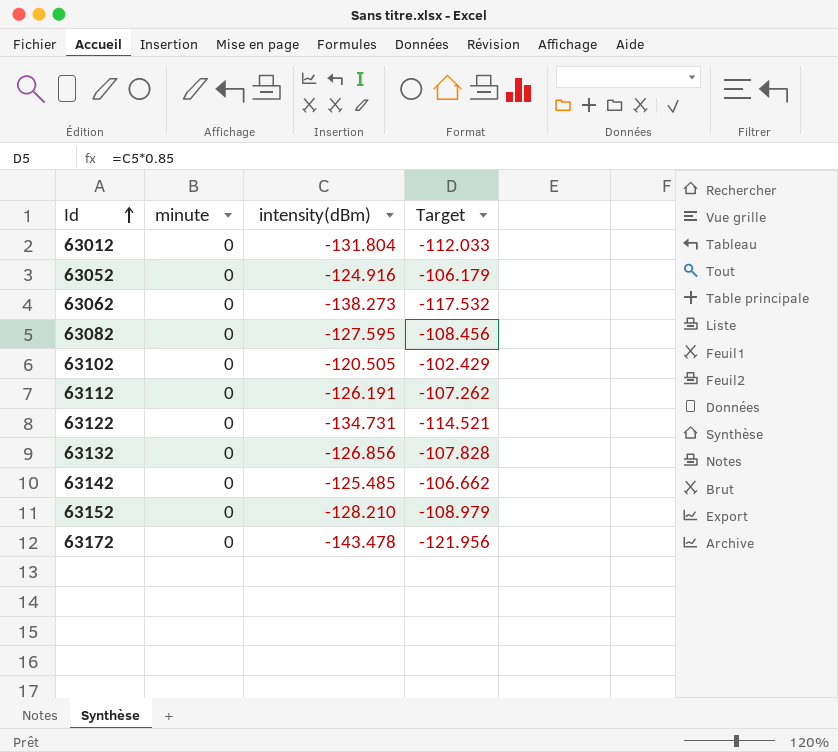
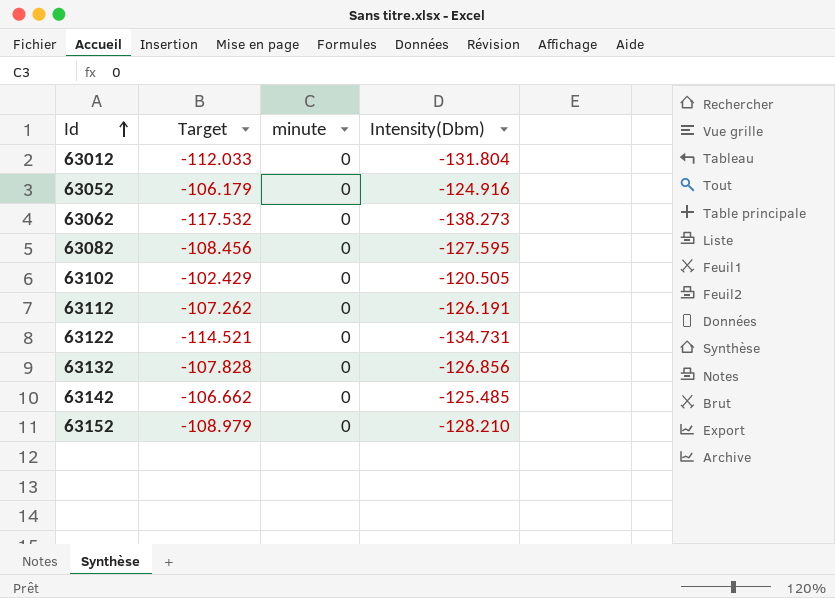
column Target | position: 4 -> 2
column name: intensity(dBm) -> Intensity(Dbm)
row 63172: 0 | -143.478 | -121.956 -> none

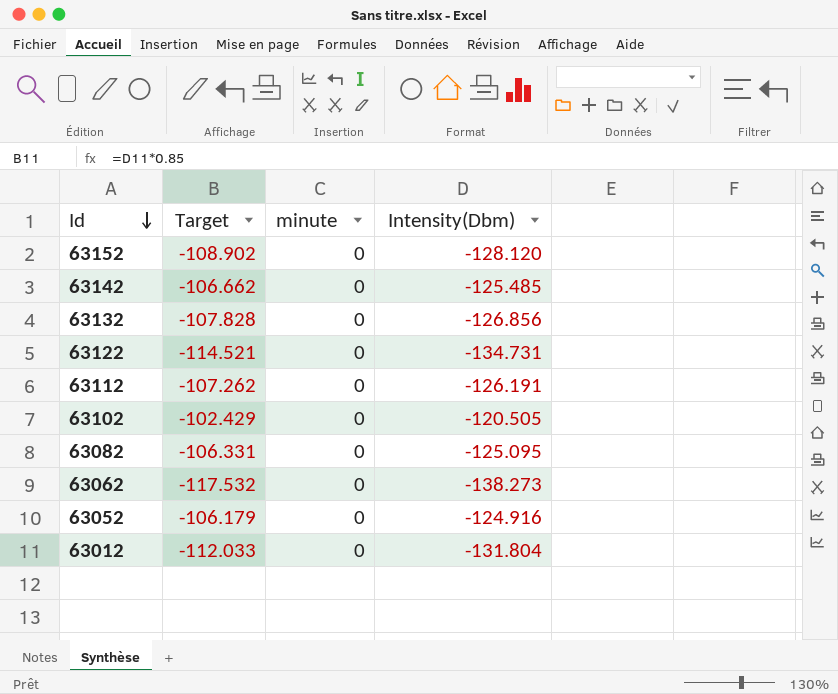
row order: Id ascending -> Id descending
63152 | Target: -108.979 -> -108.902
63152 | Intensity(Dbm): -128.210 -> -128.120
63082 | Target: -108.456 -> -106.331
63082 | Intensity(Dbm): -127.595 -> -125.095

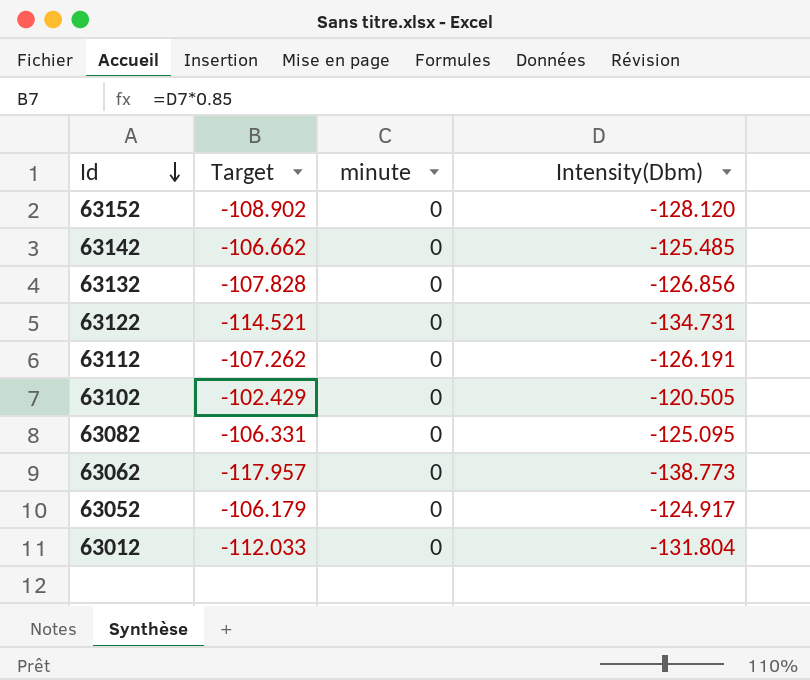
63062 | Target: -117.532 -> -117.957
63062 | Intensity(Dbm): -138.273 -> -138.773
63052 | Intensity(Dbm): -124.916 -> -124.917

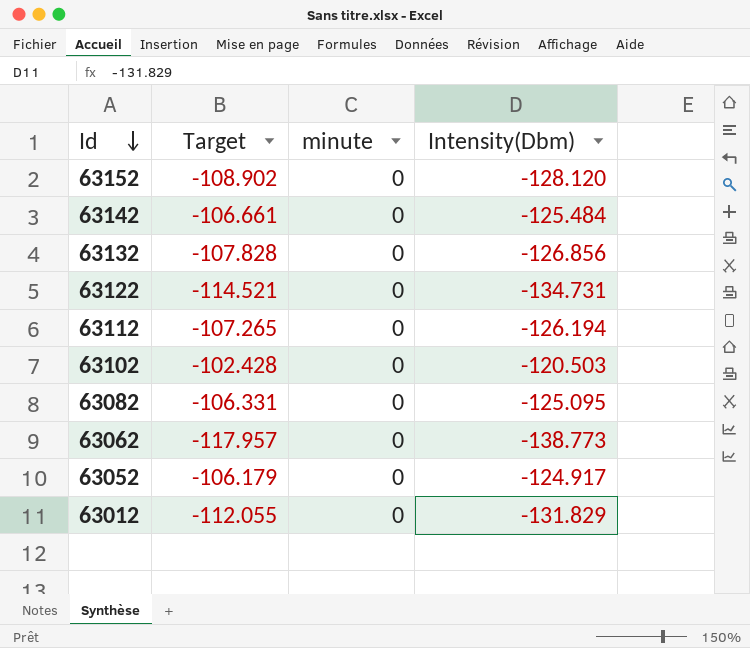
63142 | Target: -106.662 -> -106.661
63142 | Intensity(Dbm): -125.485 -> -125.484
63112 | Target: -107.262 -> -107.265
63112 | Intensity(Dbm): -126.191 -> -126.194
63102 | Target: -102.429 -> -102.428
63102 | Intensity(Dbm): -120.505 -> -120.503
63012 | Target: -112.033 -> -112.055
63012 | Intensity(Dbm): -131.804 -> -131.829

